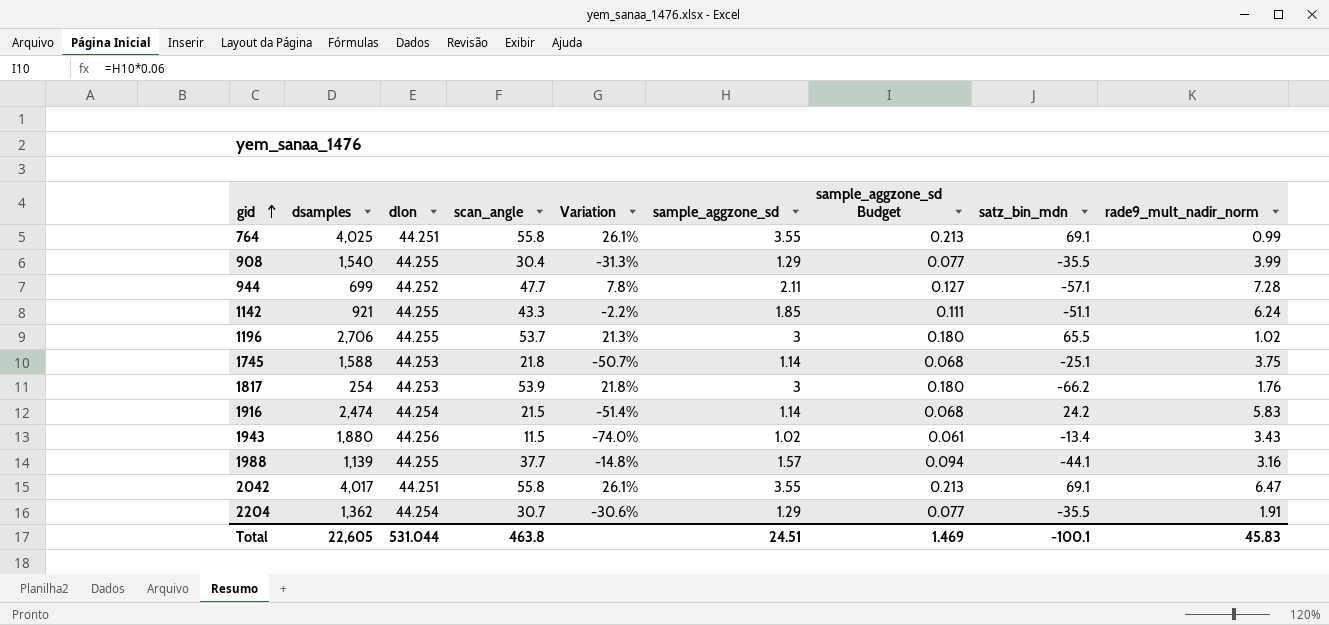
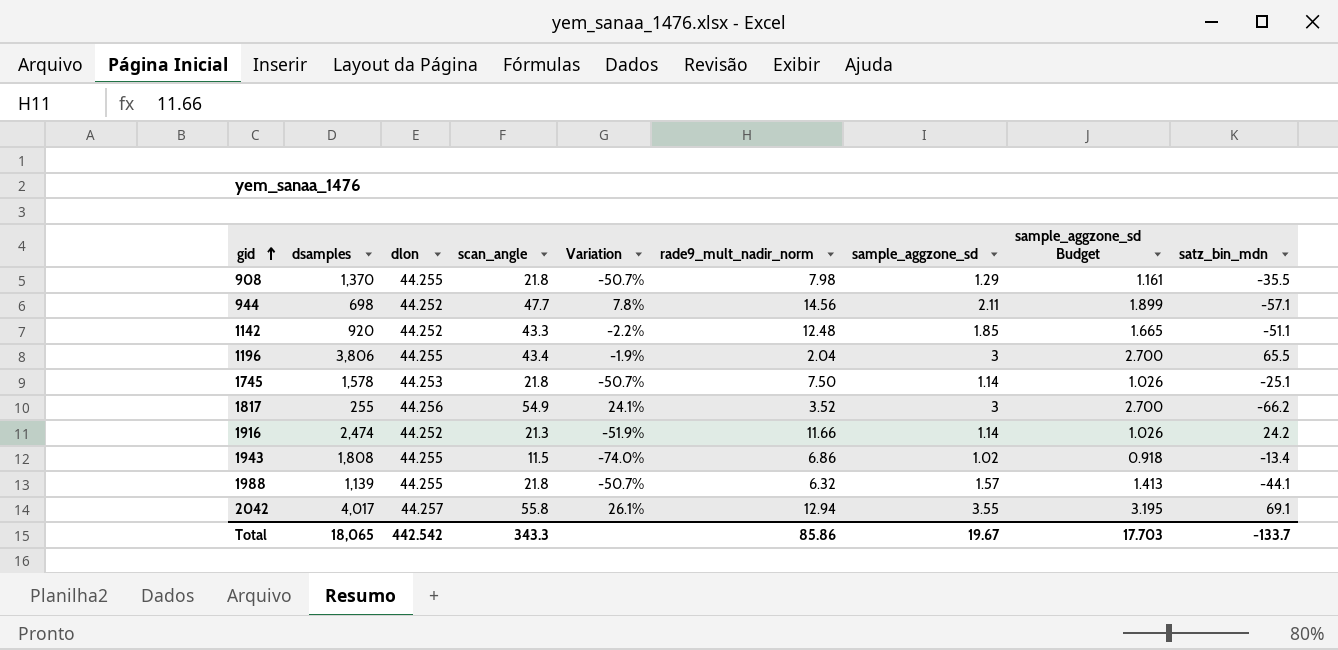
column rade9_mult_nadir_norm | position: 9 -> 6
column sample_aggzone_sd Budget | formula: [sample_aggzone_sd] * 0.06 -> [sample_aggzone_sd] * 0.9
row 764: 4,025 | 44.251 | 55.8 | 26.1% | 3.55 | 0.213 | 69.1 | 0.99 -> none
row 2204: 1,362 | 44.254 | 30.7 | -30.6% | 1.29 | 0.077 | -35.5 | 1.91 -> none
908 | dsamples: 1,540 -> 1,370
908 | scan_angle: 30.4 -> 21.8
908 | Variation: -31.3% -> -50.7%
908 | rade9_mult_nadir_norm: 3.99 -> 7.98
944 | dsamples: 699 -> 698
944 | rade9_mult_nadir_norm: 7.28 -> 14.56
1142 | dsamples: 921 -> 920
1142 | dlon: 44.255 -> 44.252
1142 | rade9_mult_nadir_norm: 6.24 -> 12.48
1196 | dsamples: 2,706 -> 3,806
1196 | scan_angle: 53.7 -> 43.4
1196 | Variation: 21.3% -> -1.9%
1196 | rade9_mult_nadir_norm: 1.02 -> 2.04
1745 | dsamples: 1,588 -> 1,578
1745 | rade9_mult_nadir_norm: 3.75 -> 7.50
1817 | dsamples: 254 -> 255
1817 | dlon: 44.253 -> 44.256
1817 | scan_angle: 53.9 -> 54.9
1817 | Variation: 21.8% -> 24.1%
1817 | rade9_mult_nadir_norm: 1.76 -> 3.52
1916 | dlon: 44.254 -> 44.252
1916 | scan_angle: 21.5 -> 21.3
1916 | Variation: -51.4% -> -51.9%
1916 | rade9_mult_nadir_norm: 5.83 -> 11.66
1943 | dsamples: 1,880 -> 1,808
1943 | dlon: 44.256 -> 44.255
1943 | rade9_mult_nadir_norm: 3.43 -> 6.86
1988 | scan_angle: 37.7 -> 21.8
1988 | Variation: -14.8% -> -50.7%
1988 | rade9_mult_nadir_norm: 3.16 -> 6.32
2042 | dlon: 44.251 -> 44.257
2042 | rade9_mult_nadir_norm: 6.47 -> 12.94
Total | dsamples: 22,605 -> 18,065
Total | dlon: 531.044 -> 442.542
Total | scan_angle: 463.8 -> 343.3
Total | rade9_mult_nadir_norm: 45.83 -> 85.86
Total | sample_aggzone_sd: 24.51 -> 19.67
Total | sample_aggzone_sd Budget: 1.469 -> 17.703
Total | satz_bin_mdn: -100.1 -> -133.7

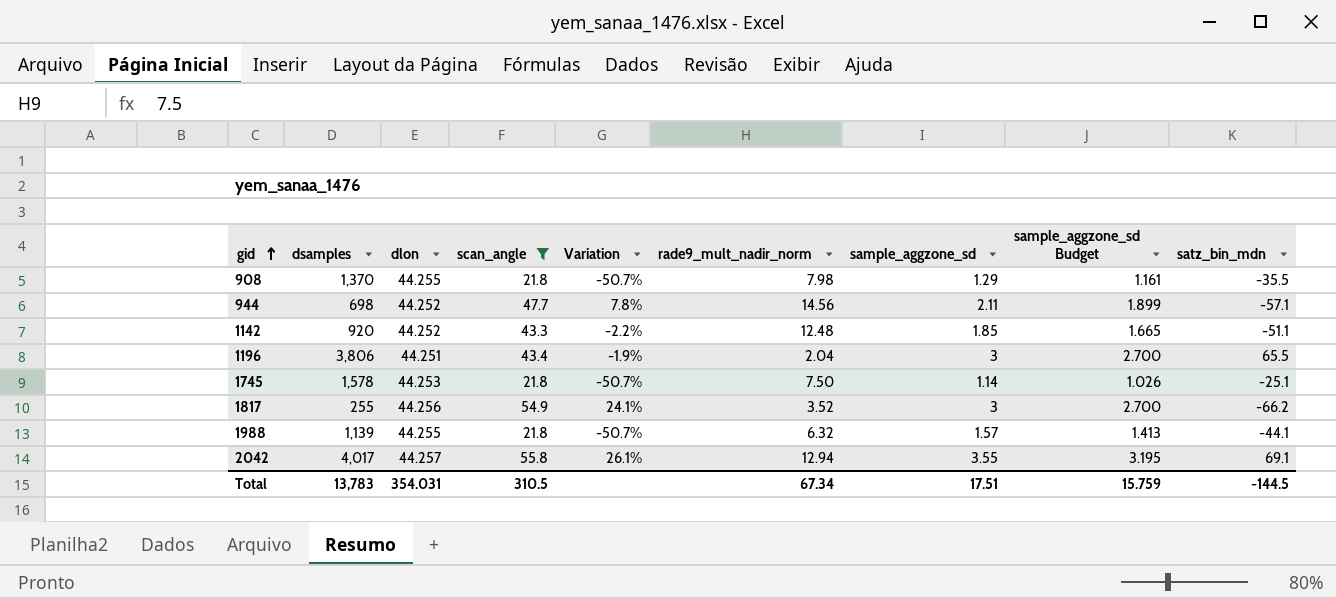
filter: none -> scan_angle >= 21.8
1196 | dlon: 44.255 -> 44.251
Total | dsamples: 18,065 -> 13,783
Total | dlon: 442.542 -> 354.031
Total | scan_angle: 343.3 -> 310.5
Total | rade9_mult_nadir_norm: 85.86 -> 67.34
Total | sample_aggzone_sd: 19.67 -> 17.51
Total | sample_aggzone_sd Budget: 17.703 -> 15.759
Total | satz_bin_mdn: -133.7 -> -144.5

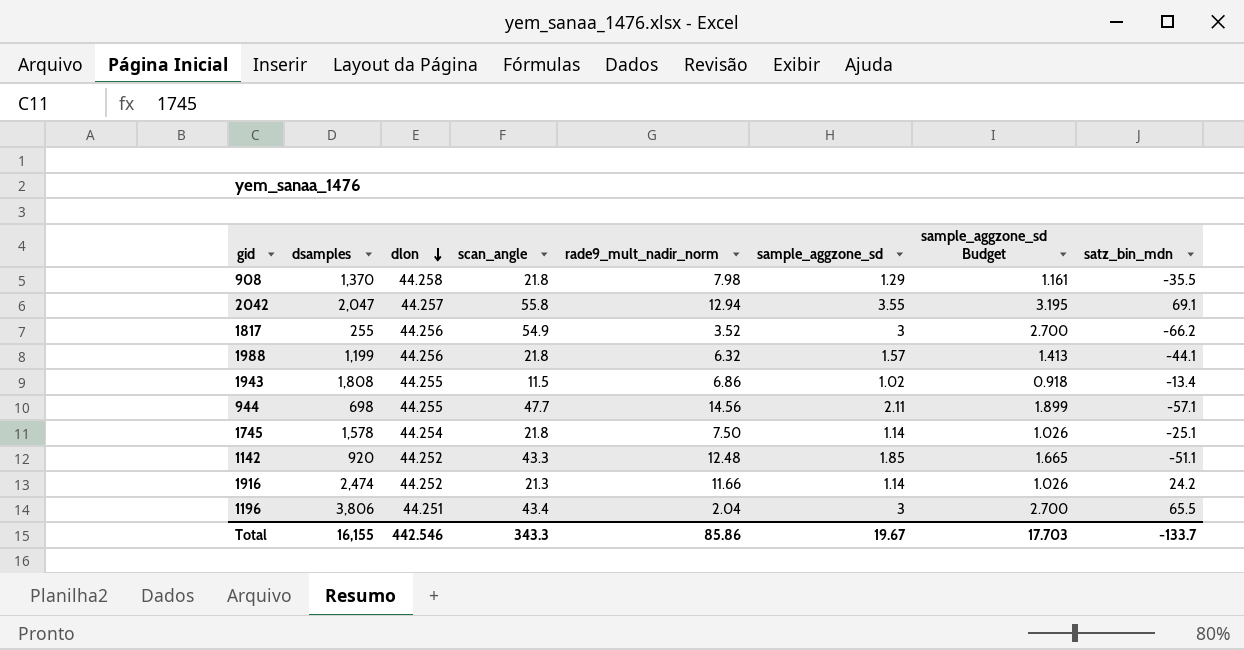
filter: scan_angle >= 21.8 -> none
row order: gid ascending -> dlon descending
column Variation | formula: ([scan_angle] - [dlon]) / [dlon] -> none
908 | dlon: 44.255 -> 44.258
2042 | dsamples: 4,017 -> 2,047
1988 | dsamples: 1,139 -> 1,199
1988 | dlon: 44.255 -> 44.256
944 | dlon: 44.252 -> 44.255
1745 | dlon: 44.253 -> 44.254
Total | dsamples: 13,783 -> 16,155
Total | dlon: 354.031 -> 442.546
Total | scan_angle: 310.5 -> 343.3
Total | rade9_mult_nadir_norm: 67.34 -> 85.86
Total | sample_aggzone_sd: 17.51 -> 19.67
Total | sample_aggzone_sd Budget: 15.759 -> 17.703
Total | satz_bin_mdn: -144.5 -> -133.7

